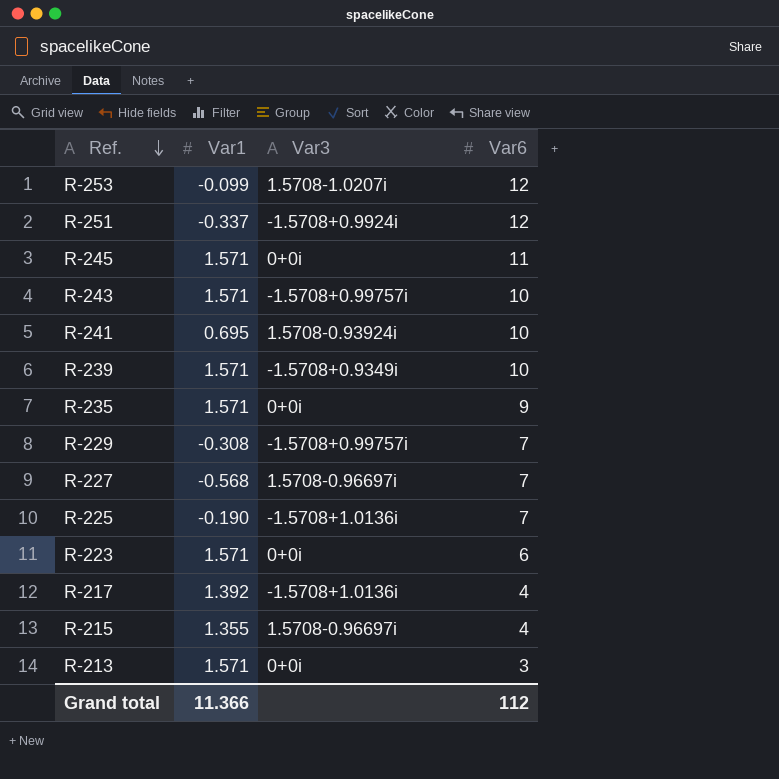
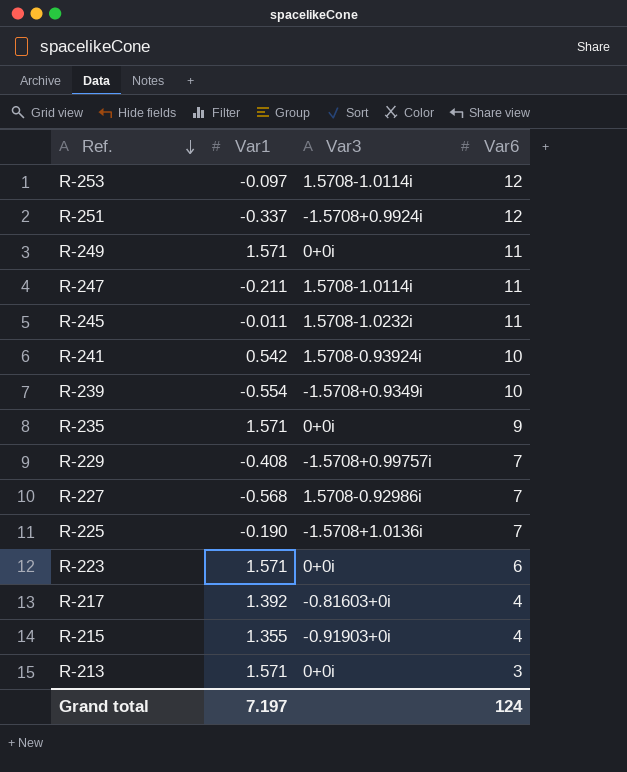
row R-243: 1.571 | -1.5708+0.99757i | 10 -> none
R-253 | Var1: -0.099 -> -0.097
R-253 | Var3: 1.5708-1.0207i -> 1.5708-1.0114i
row R-249: none -> 1.571 | 0+0i | 11
row R-247: none -> -0.211 | 1.5708-1.0114i | 11
R-245 | Var1: 1.571 -> -0.011
R-245 | Var3: 0+0i -> 1.5708-1.0232i
R-241 | Var1: 0.695 -> 0.542
R-239 | Var1: 1.571 -> -0.554
R-229 | Var1: -0.308 -> -0.408
R-227 | Var3: 1.5708-0.96697i -> 1.5708-0.92986i
R-217 | Var3: -1.5708+1.0136i -> -0.81603+0i
R-215 | Var3: 1.5708-0.96697i -> -0.91903+0i
Grand total | Var1: 11.366 -> 7.197
Grand total | Var6: 112 -> 124

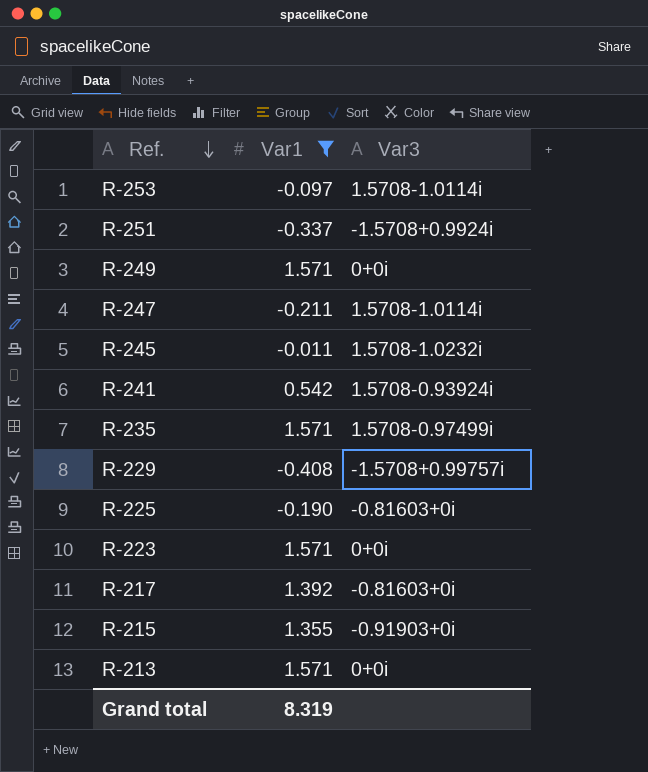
filter: none -> Var1 >= -0.408
column Var6 | position: 4 -> none
R-235 | Var3: 0+0i -> 1.5708-0.97499i
R-225 | Var3: -1.5708+1.0136i -> -0.81603+0i
Grand total | Var1: 7.197 -> 8.319

